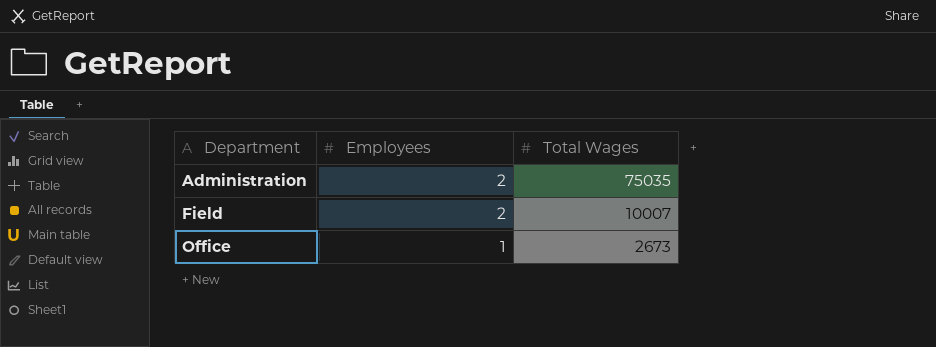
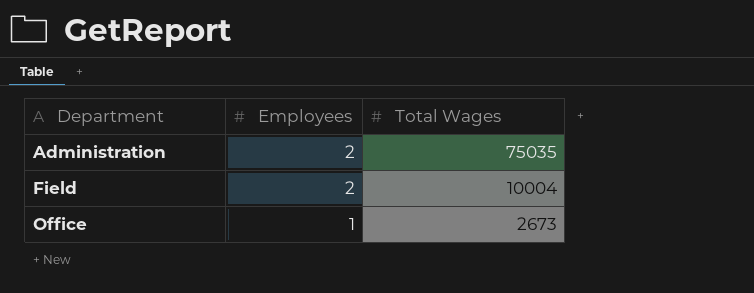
Field | Total Wages: 10007 -> 10004

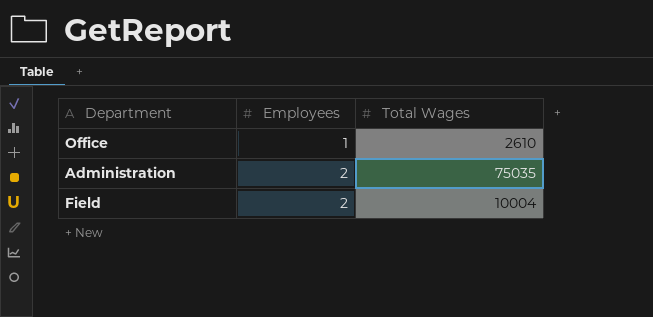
row order: Department ascending -> Employees ascending
Office | Total Wages: 2673 -> 2610

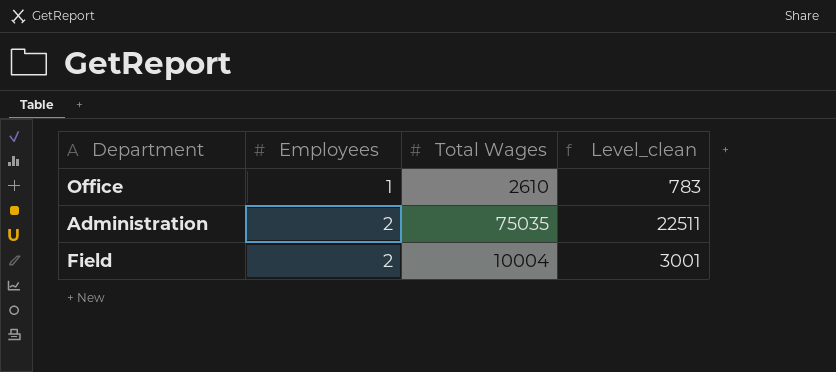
column Level_clean | formula: none -> [Total Wages] * 0.3

